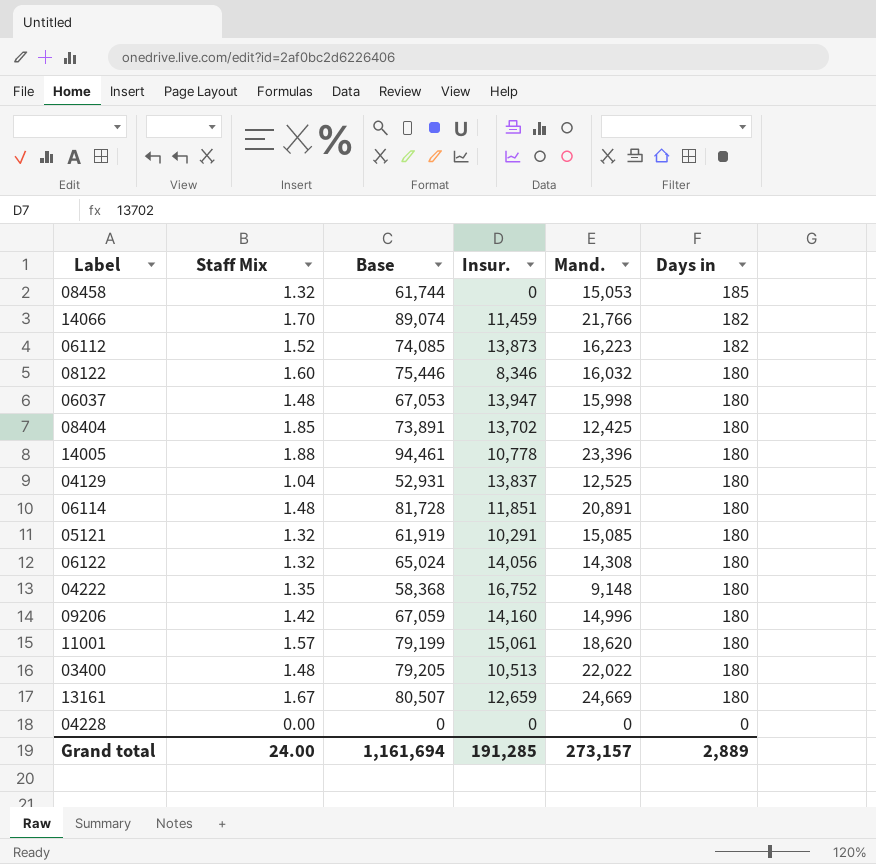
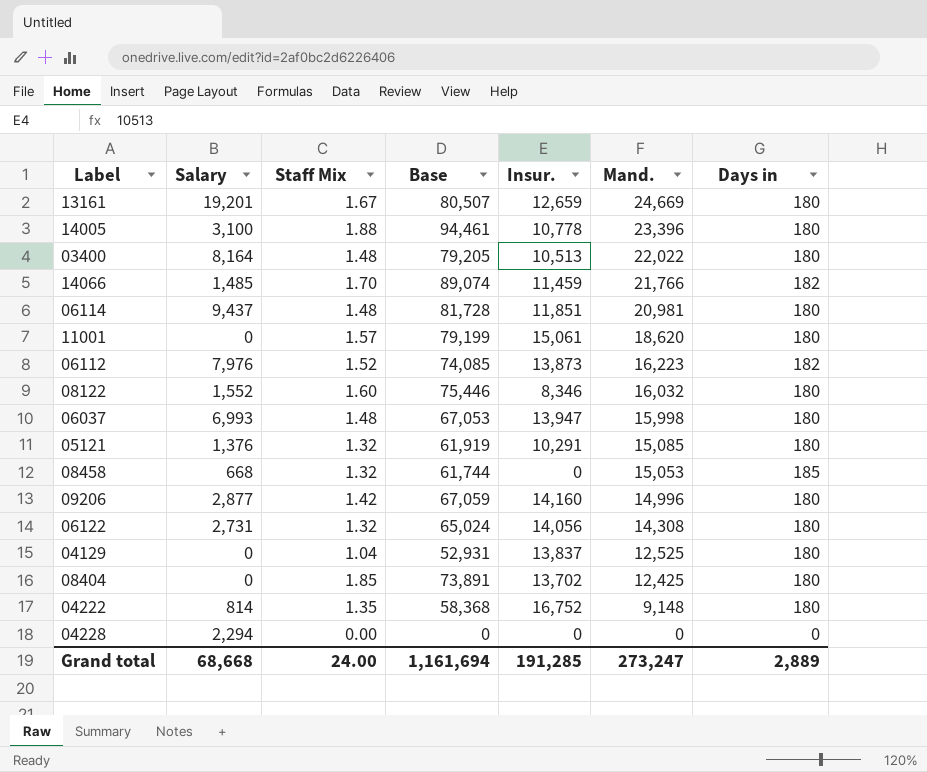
row order: Days in descending -> Mand. descending
column Salary | position: none -> 2
06114 | Mand.: 20,891 -> 20,981
Grand total | Mand.: 273,157 -> 273,247

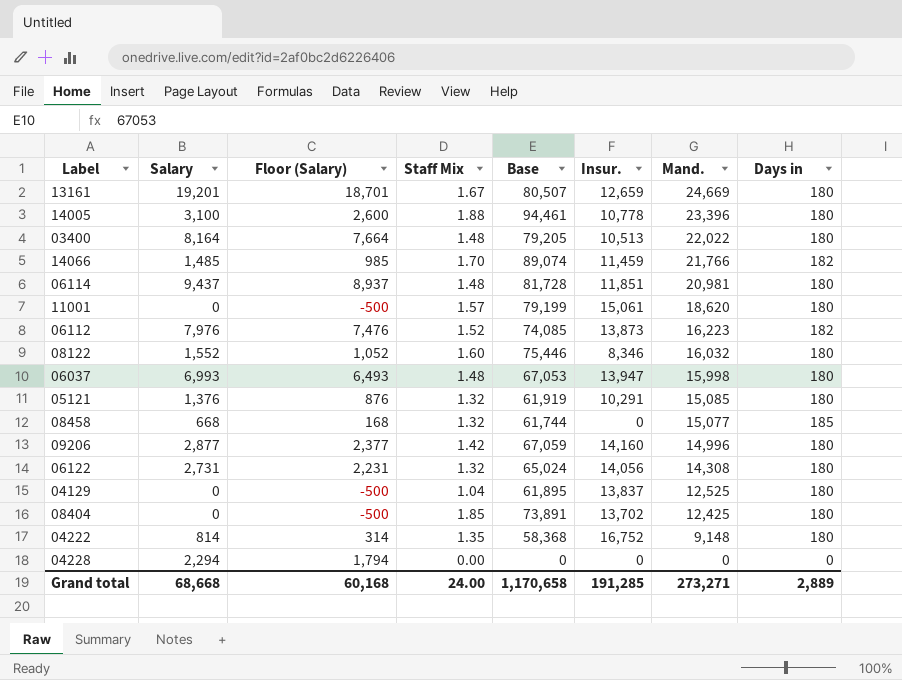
column Floor (Salary) | formula: none -> [Salary] - 500
08458 | Mand.: 15,053 -> 15,077
04129 | Base: 52,931 -> 61,895
Grand total | Base: 1,161,694 -> 1,170,658
Grand total | Mand.: 273,247 -> 273,271

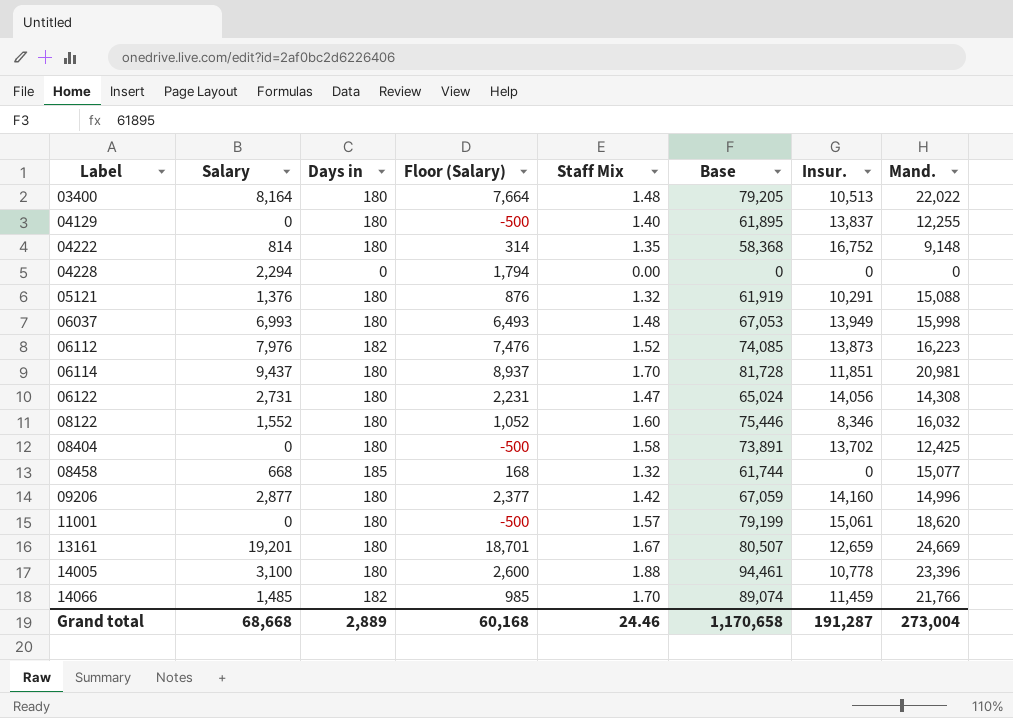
row order: Mand. descending -> Label ascending
column Days in | position: 8 -> 3
04129 | Staff Mix: 1.04 -> 1.40
04129 | Mand.: 12,525 -> 12,255
05121 | Mand.: 15,085 -> 15,088
06037 | Insur.: 13,947 -> 13,949
06114 | Staff Mix: 1.48 -> 1.70
06122 | Staff Mix: 1.32 -> 1.47
08404 | Staff Mix: 1.85 -> 1.58
Grand total | Staff Mix: 24.00 -> 24.46
Grand total | Insur.: 191,285 -> 191,287
Grand total | Mand.: 273,271 -> 273,004

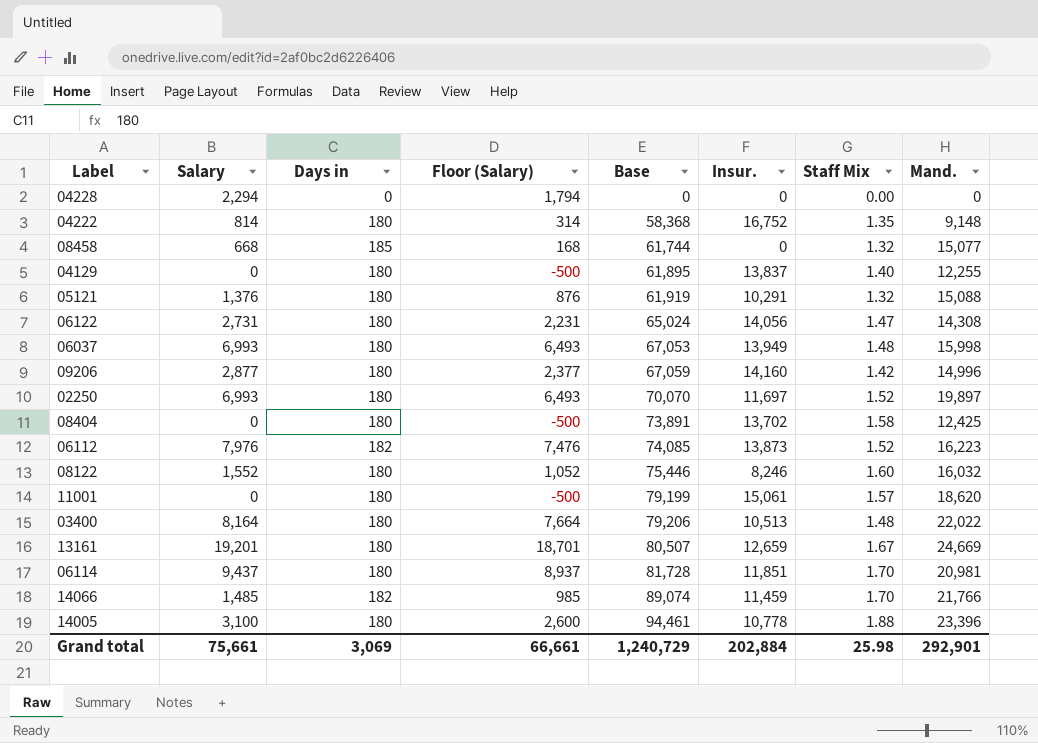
row order: Label ascending -> Base ascending
column Staff Mix | position: 5 -> 7
row 02250: none -> 6,993 | 180 | 6,493 | 70,070 | 11,697 | 1.52 | 19,897
08122 | Insur.: 8,346 -> 8,246
03400 | Base: 79,205 -> 79,206
Grand total | Salary: 68,668 -> 75,661
Grand total | Days in: 2,889 -> 3,069
Grand total | Floor (Salary): 60,168 -> 66,661
Grand total | Base: 1,170,658 -> 1,240,729
Grand total | Insur.: 191,287 -> 202,884
Grand total | Staff Mix: 24.46 -> 25.98
Grand total | Mand.: 273,004 -> 292,901

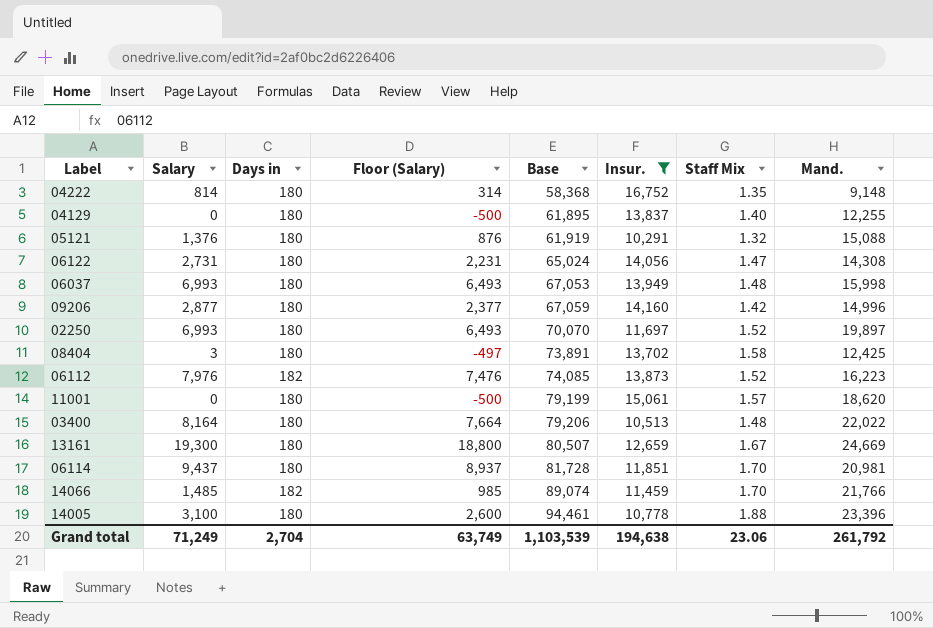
filter: none -> Insur. >= 10,291
08404 | Salary: 0 -> 3
08404 | Floor (Salary): -500 -> -497
13161 | Salary: 19,201 -> 19,300
13161 | Floor (Salary): 18,701 -> 18,800
Grand total | Salary: 75,661 -> 71,249
Grand total | Days in: 3,069 -> 2,704
Grand total | Floor (Salary): 66,661 -> 63,749
Grand total | Base: 1,240,729 -> 1,103,539
Grand total | Insur.: 202,884 -> 194,638
Grand total | Staff Mix: 25.98 -> 23.06
Grand total | Mand.: 292,901 -> 261,792

